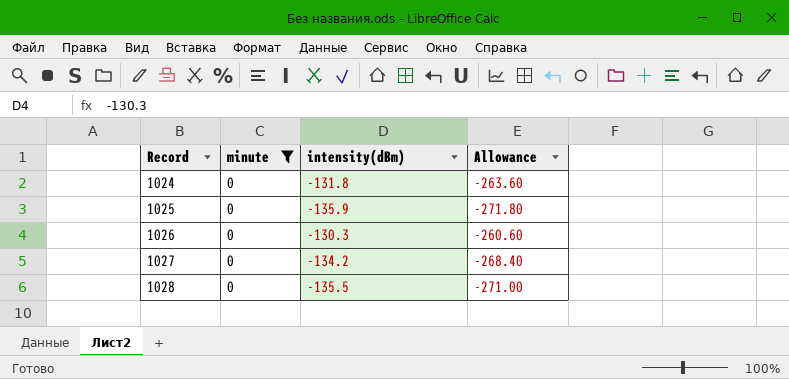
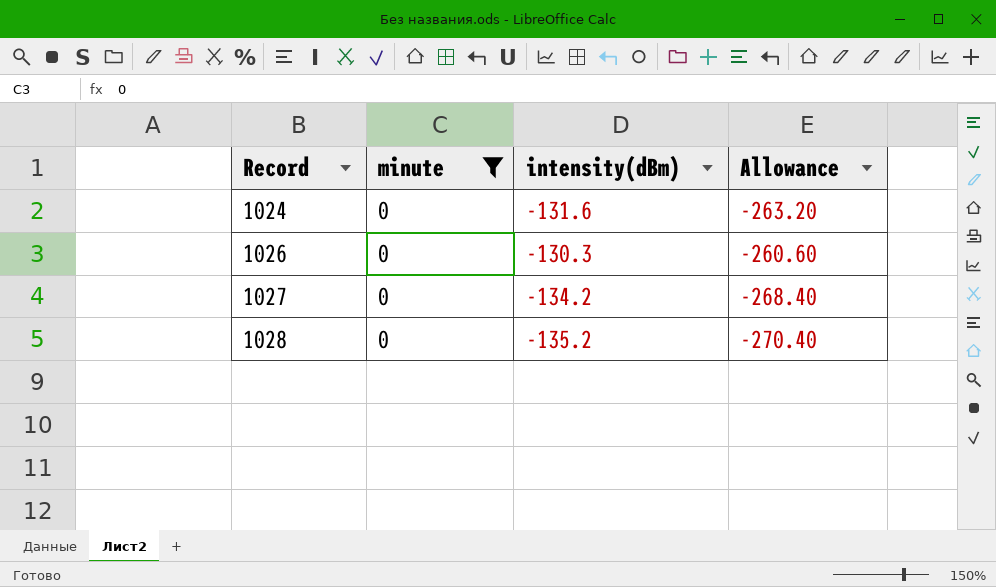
row 1025: 0 | -135.9 | -271.80 -> none
1024 | intensity(dBm): -131.8 -> -131.6
1024 | Allowance: -263.60 -> -263.20
1028 | intensity(dBm): -135.5 -> -135.2
1028 | Allowance: -271.00 -> -270.40

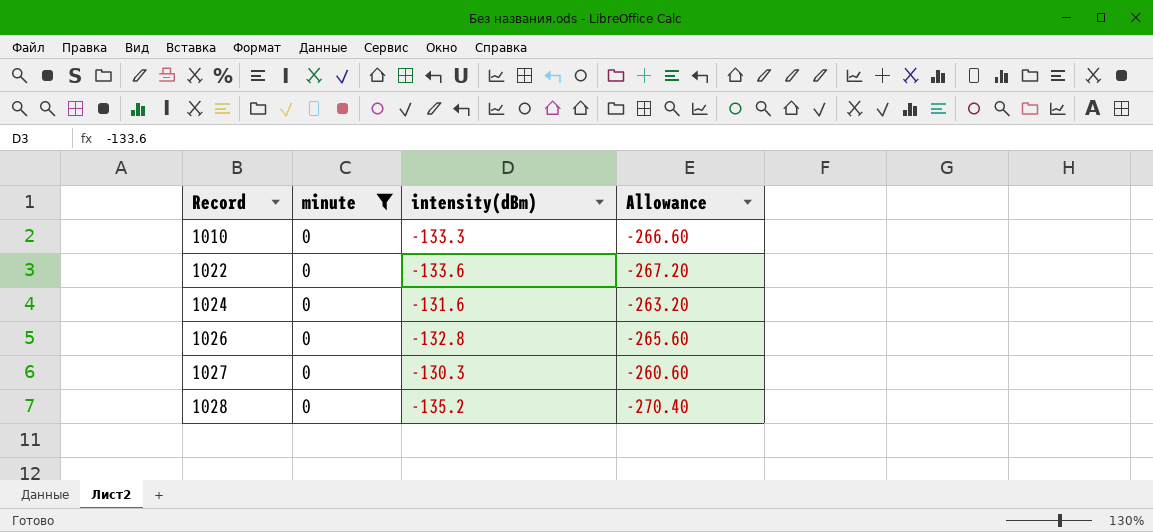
row 1010: none -> 0 | -133.3 | -266.60
row 1022: none -> 0 | -133.6 | -267.20
1026 | intensity(dBm): -130.3 -> -132.8
1026 | Allowance: -260.60 -> -265.60
1027 | intensity(dBm): -134.2 -> -130.3
1027 | Allowance: -268.40 -> -260.60

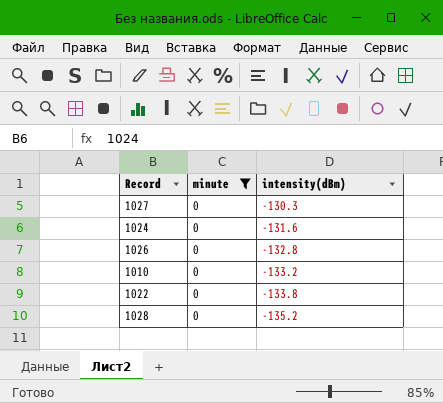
row order: Record ascending -> intensity(dBm) descending
column Allowance | formula: [intensity(dBm)] * 2 -> none
1010 | intensity(dBm): -133.3 -> -133.2
1022 | intensity(dBm): -133.6 -> -133.8

